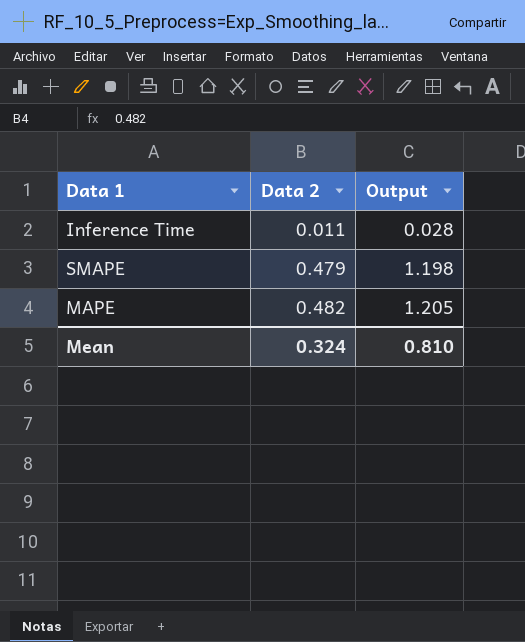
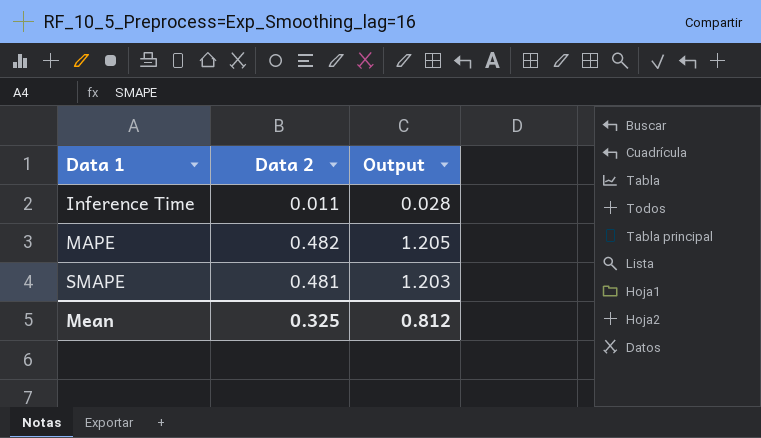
row order: Data 2 ascending -> Data 1 ascending
SMAPE | Data 2: 0.479 -> 0.481
SMAPE | Output: 1.198 -> 1.203
Mean | Data 2: 0.324 -> 0.325
Mean | Output: 0.810 -> 0.812

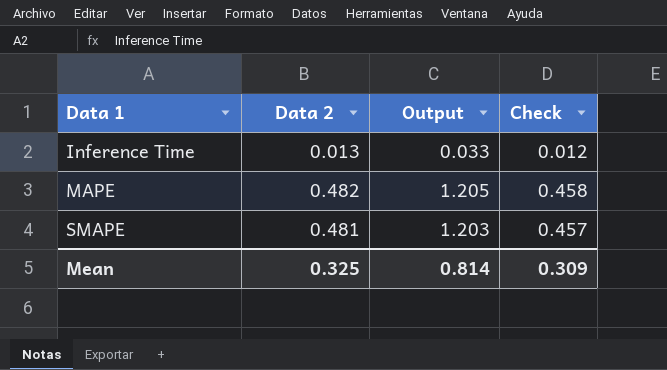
column Check | formula: none -> [Data 2] * 0.95
Inference Time | Data 2: 0.011 -> 0.013
Inference Time | Output: 0.028 -> 0.033
Mean | Output: 0.812 -> 0.814

